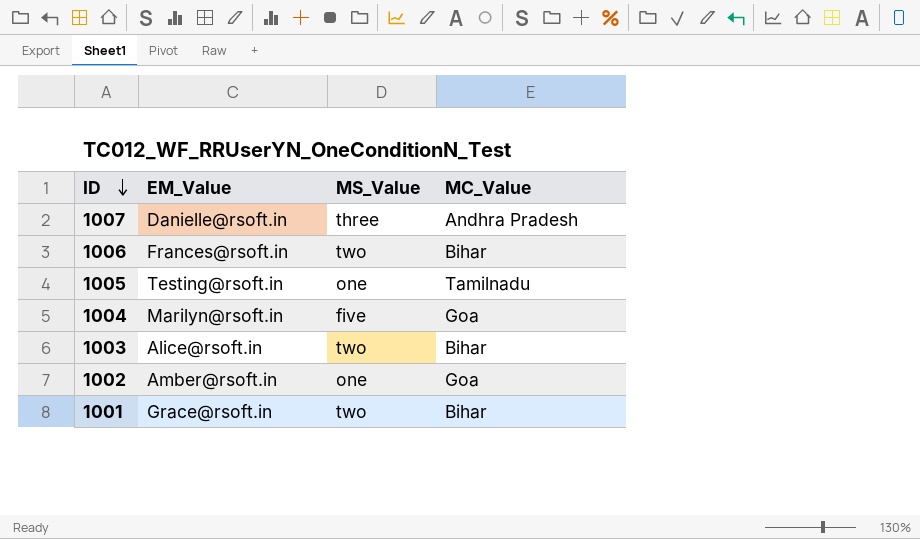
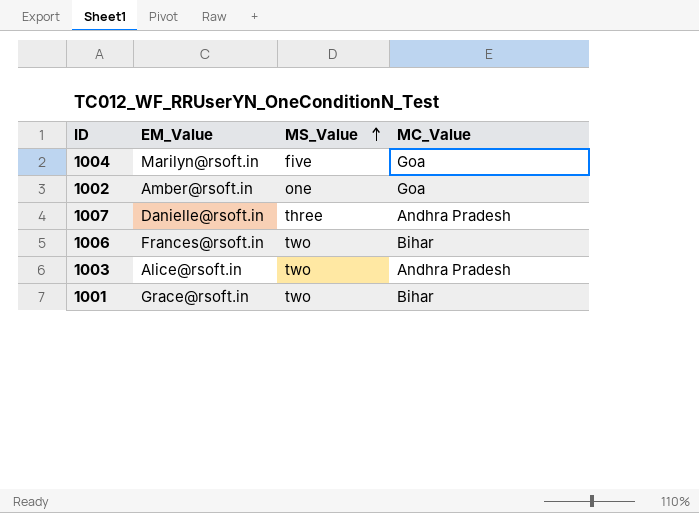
row order: ID descending -> MS_Value ascending
row 1005: Testing@rsoft.in | one | Tamilnadu -> none
1003 | MC_Value: Bihar -> Andhra Pradesh

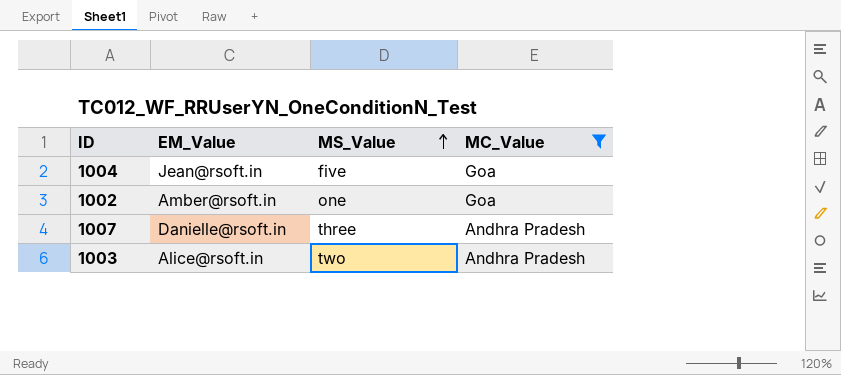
filter: none -> MC_Value != Bihar
1004 | EM_Value: Marilyn@rsoft.in -> Jean@rsoft.in

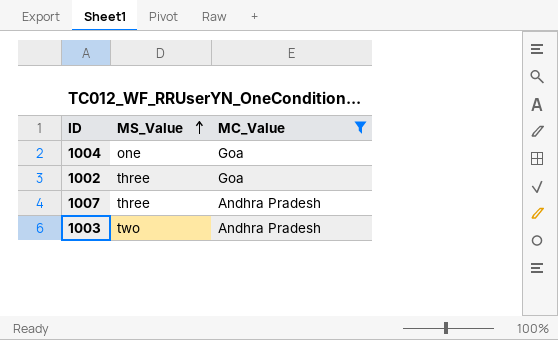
column EM_Value | position: 2 -> none
1004 | MS_Value: five -> one
1002 | MS_Value: one -> three

